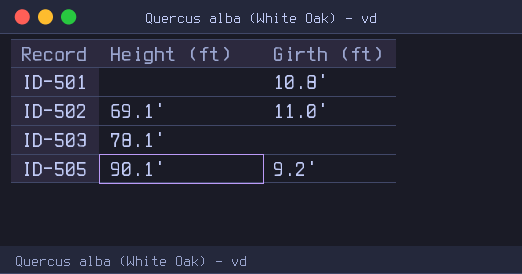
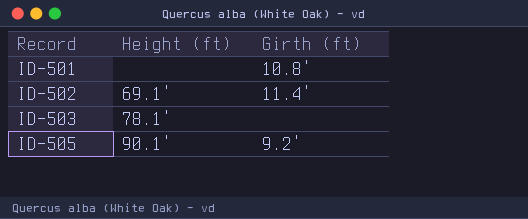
ID-502 | Girth (ft): 11.0' -> 11.4'

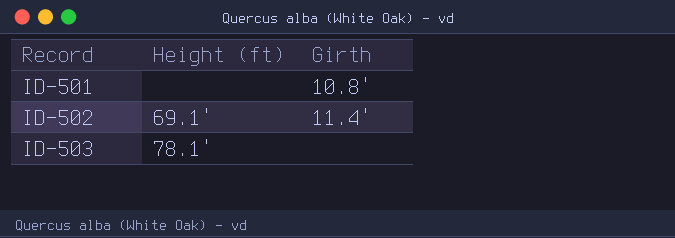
column name: Girth (ft) -> Girth
row ID-505: 90.1' | 9.2' -> none

